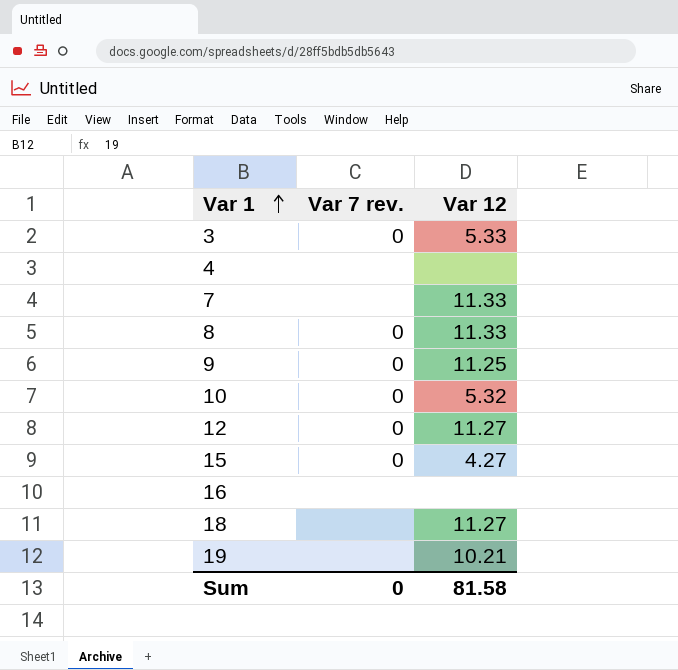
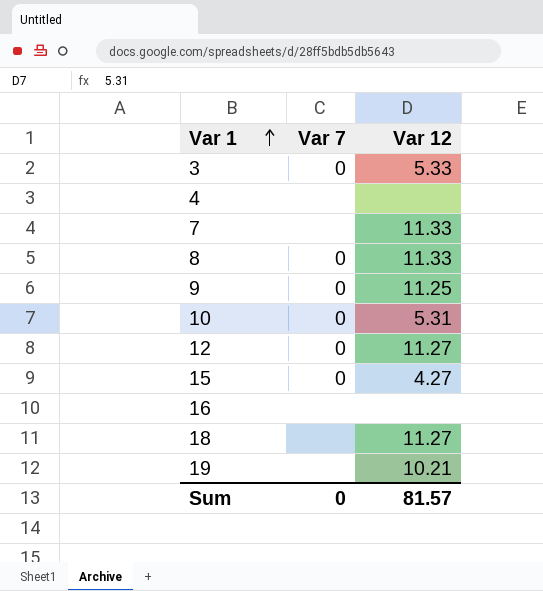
column name: Var 7 rev. -> Var 7
10 | Var 12: 5.32 -> 5.31
Sum | Var 12: 81.58 -> 81.57

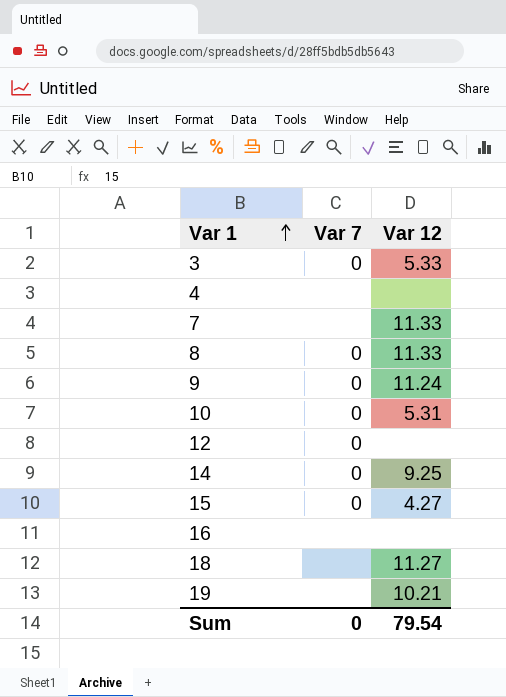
9 | Var 12: 11.25 -> 11.24
12 | Var 12: 11.27 -> none
row 14: none -> 0 | 9.25
Sum | Var 12: 81.57 -> 79.54

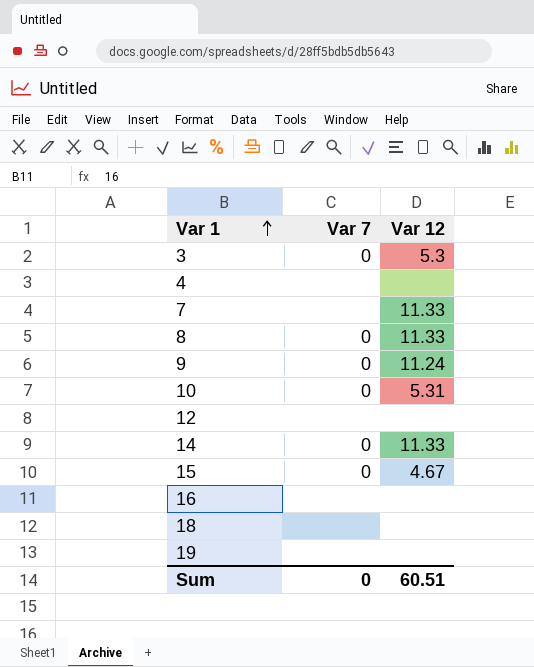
3 | Var 12: 5.33 -> 5.3
12 | Var 7: 0 -> none
14 | Var 12: 9.25 -> 11.33
15 | Var 12: 4.27 -> 4.67
18 | Var 12: 11.27 -> none
19 | Var 12: 10.21 -> none
Sum | Var 12: 79.54 -> 60.51

